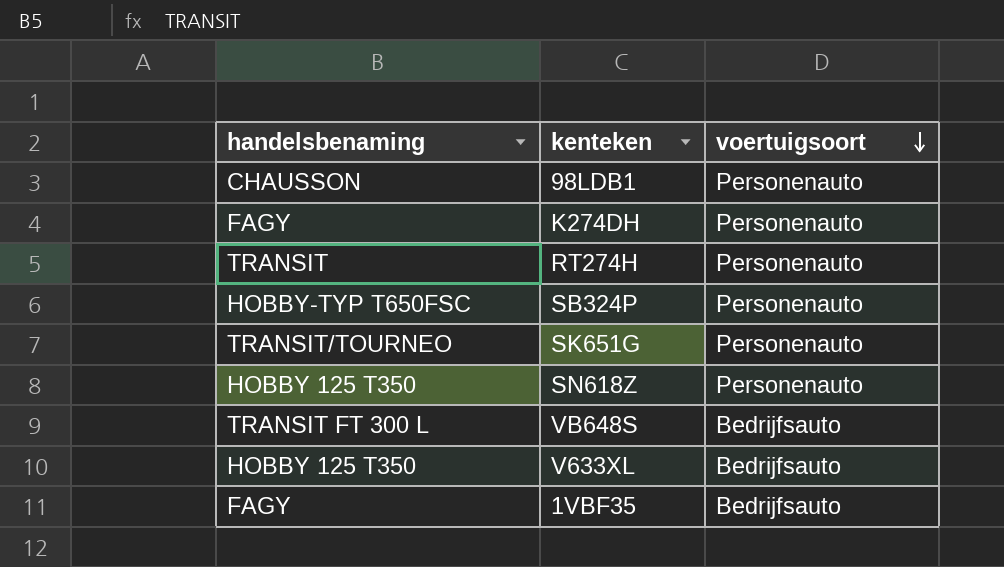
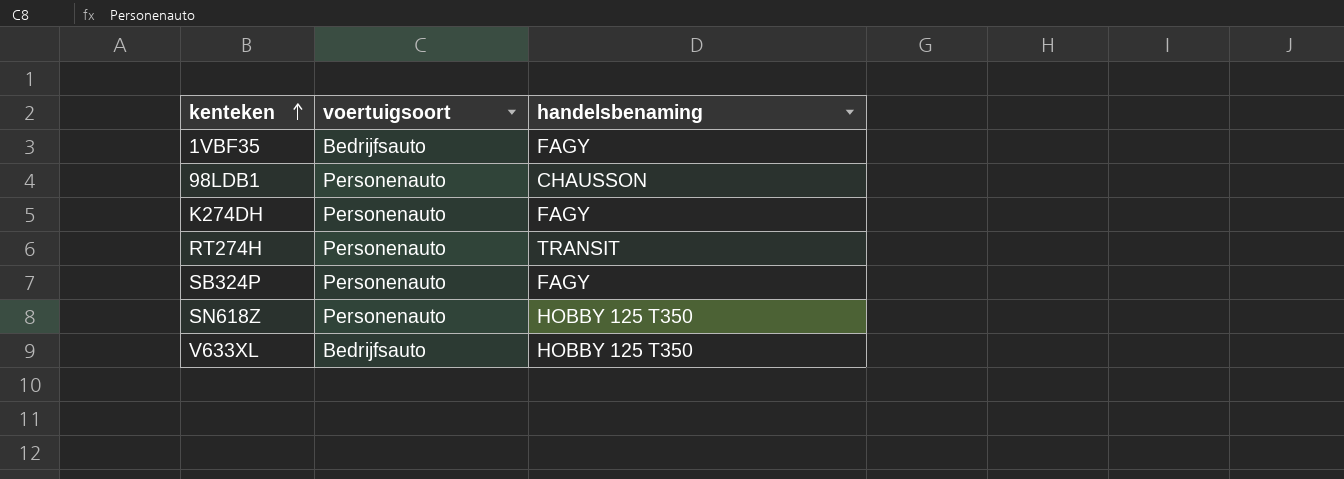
row order: voertuigsoort descending -> kenteken ascending
column handelsbenaming | position: 1 -> 3
row SK651G: TRANSIT/TOURNEO | Personenauto -> none
row VB648S: TRANSIT FT 300 L | Bedrijfsauto -> none
SB324P | handelsbenaming: HOBBY-TYP T650FSC -> FAGY

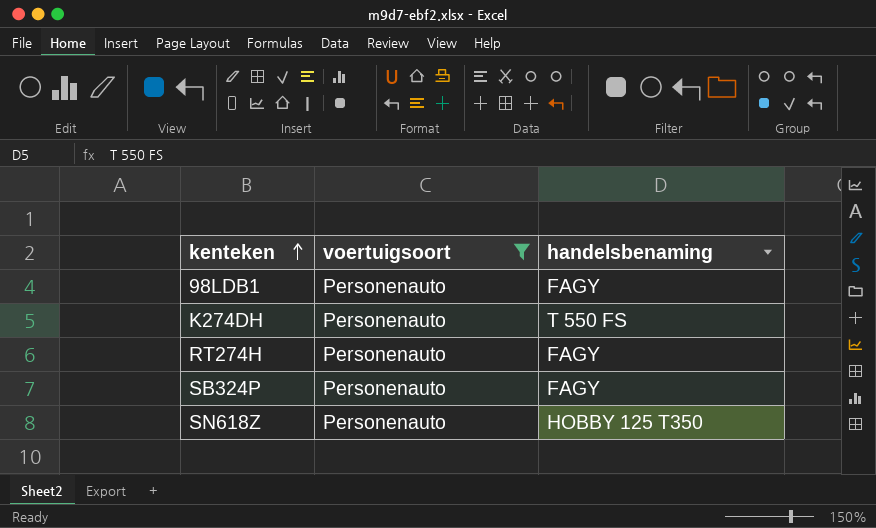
filter: none -> voertuigsoort = Personenauto
98LDB1 | handelsbenaming: CHAUSSON -> FAGY
K274DH | handelsbenaming: FAGY -> T 550 FS
RT274H | handelsbenaming: TRANSIT -> FAGY

